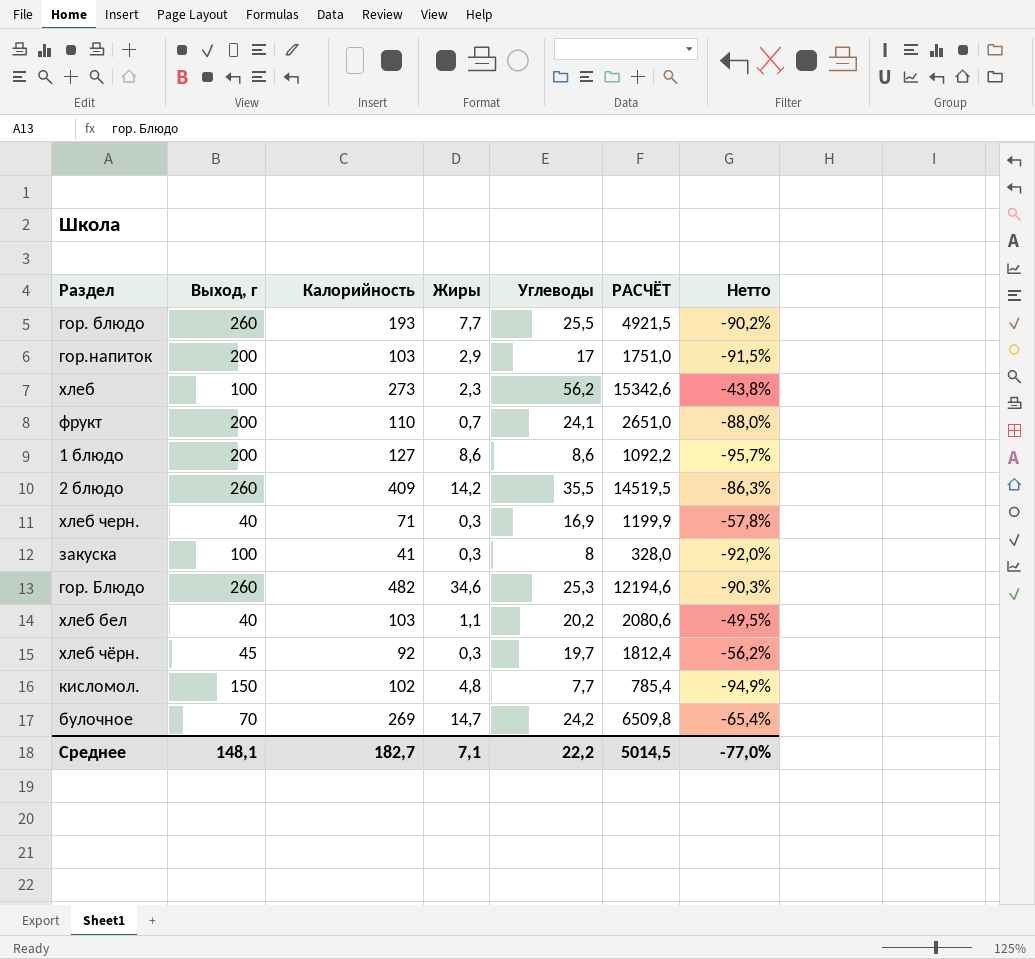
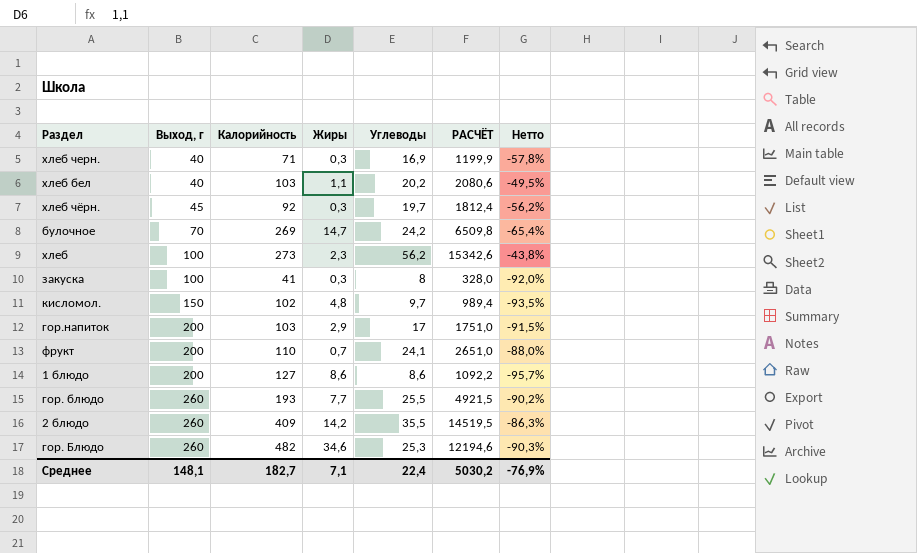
row order: none -> Выход, г ascending
кисломол. | Углеводы: 7,7 -> 9,7
кисломол. | РАСЧЁТ: 785,4 -> 989,4
кисломол. | Нетто: -94,9% -> -93,5%
Среднее | Углеводы: 22,2 -> 22,4
Среднее | РАСЧЁТ: 5014,5 -> 5030,2
Среднее | Нетто: -77,0% -> -76,9%

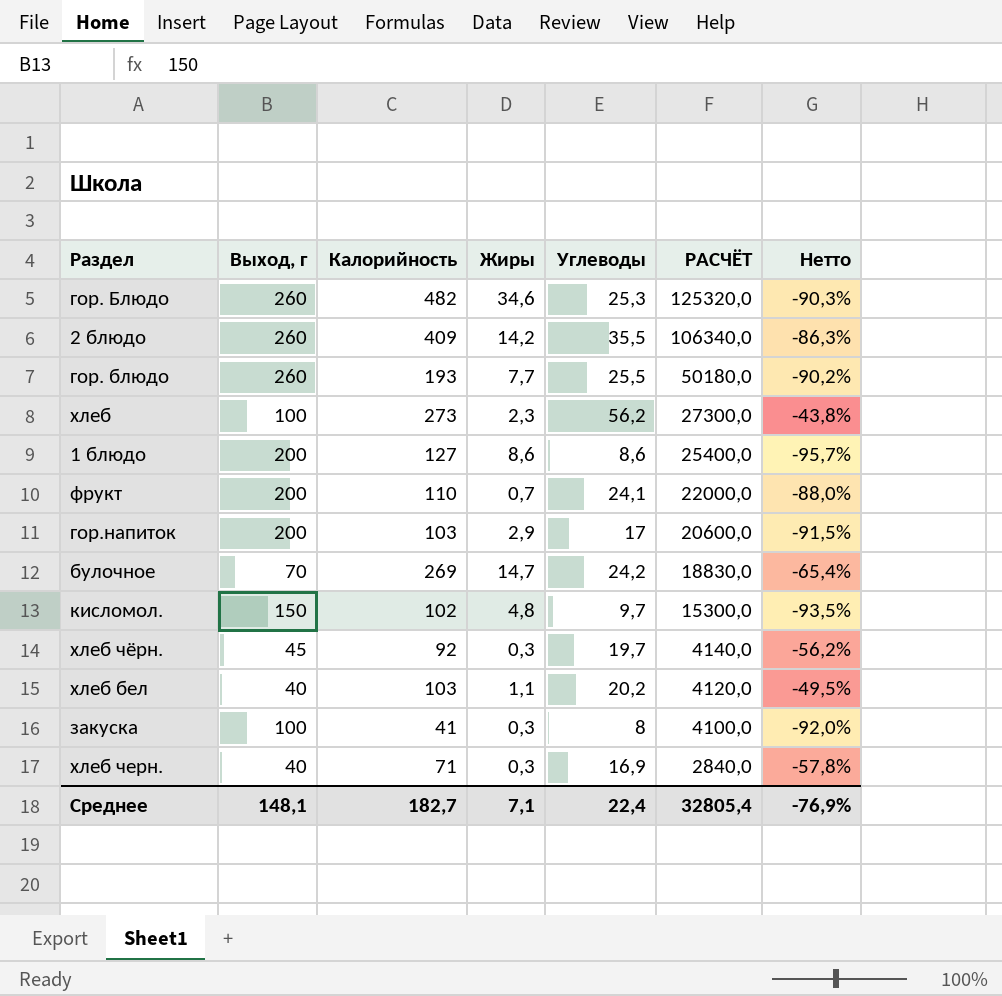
row order: Выход, г ascending -> РАСЧЁТ descending
column РАСЧЁТ | formula: [Калорийность] * [Углеводы] -> [Выход, г] * [Калорийность]
Среднее | РАСЧЁТ: 5030,2 -> 32805,4

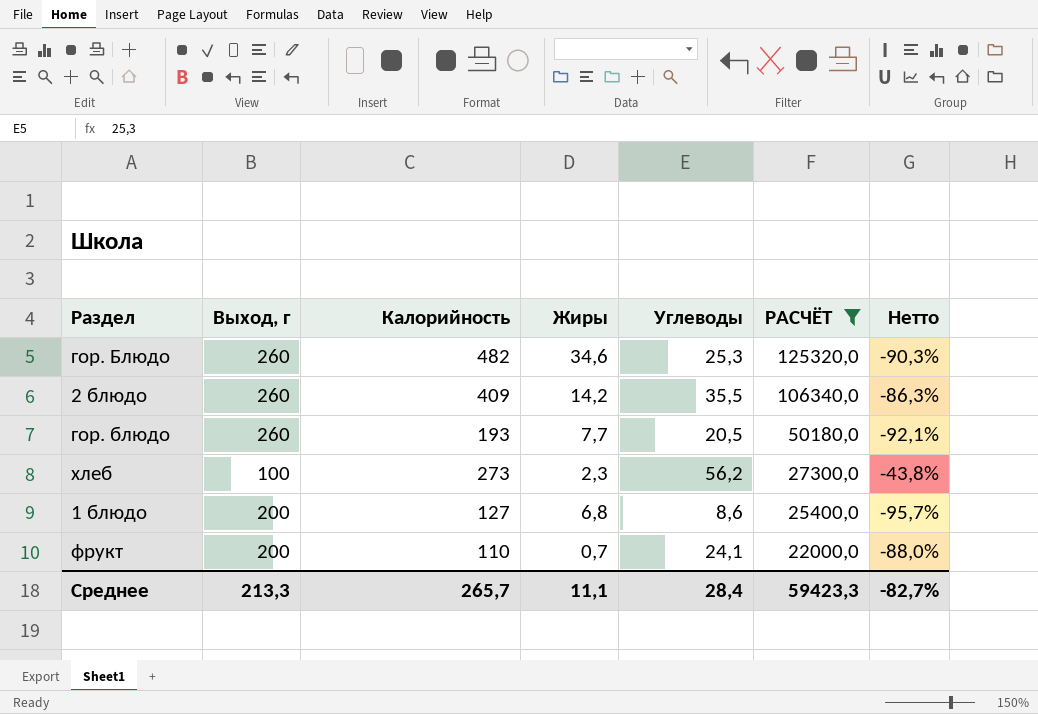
filter: none -> РАСЧЁТ >= 22000,0
гор. блюдо | Углеводы: 25,5 -> 20,5
гор. блюдо | Нетто: -90,2% -> -92,1%
1 блюдо | Жиры: 8,6 -> 6,8
Среднее | Выход, г: 148,1 -> 213,3
Среднее | Калорийность: 182,7 -> 265,7
Среднее | Жиры: 7,1 -> 11,1
Среднее | Углеводы: 22,4 -> 28,4
Среднее | РАСЧЁТ: 32805,4 -> 59423,3
Среднее | Нетто: -76,9% -> -82,7%

